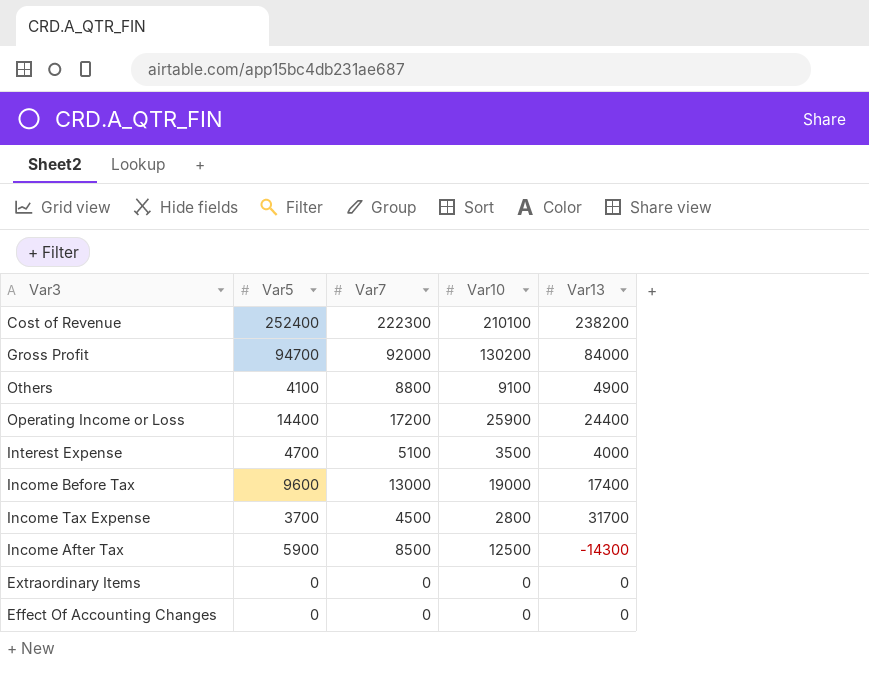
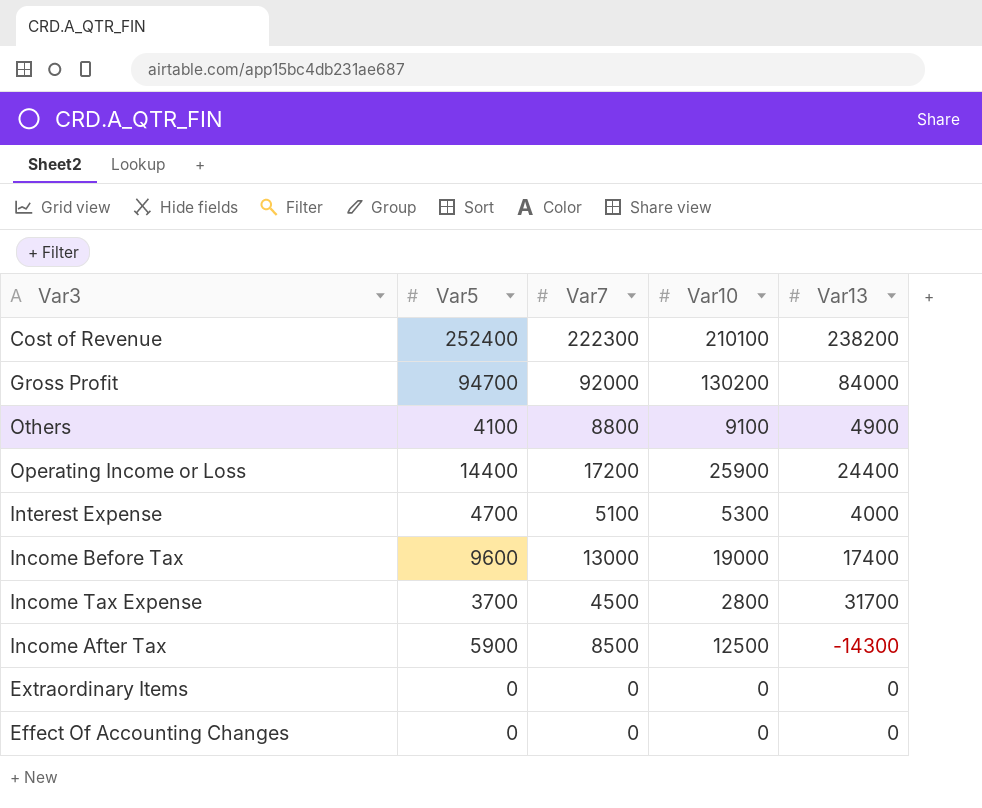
Interest Expense | Var10: 3500 -> 5300

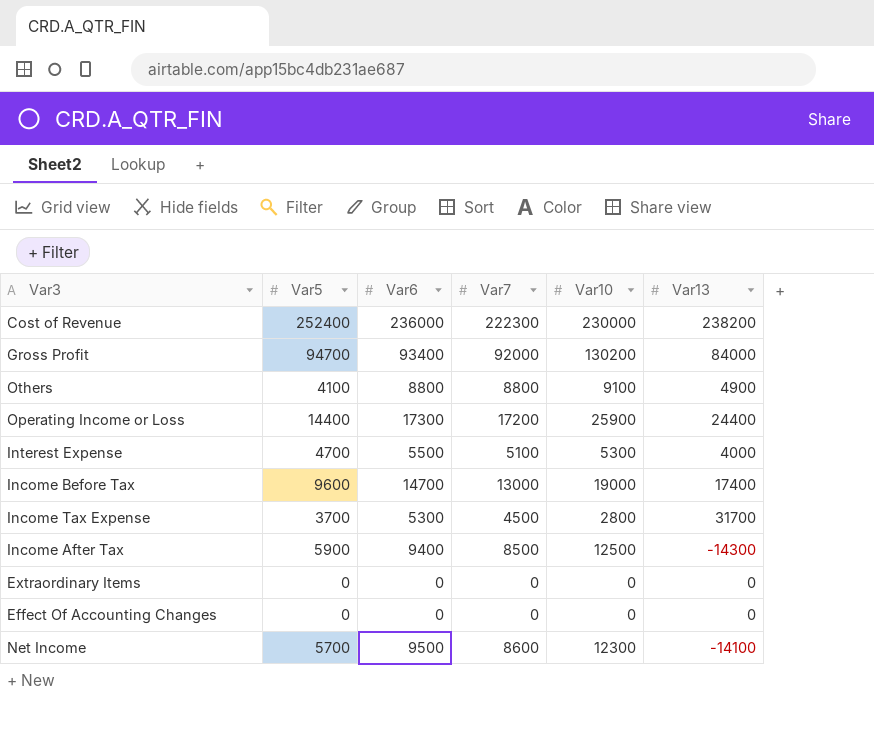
column Var6 | position: none -> 3
Cost of Revenue | Var10: 210100 -> 230000
row Net Income: none -> 5700 | 9500 | 8600 | 12300 | -14100

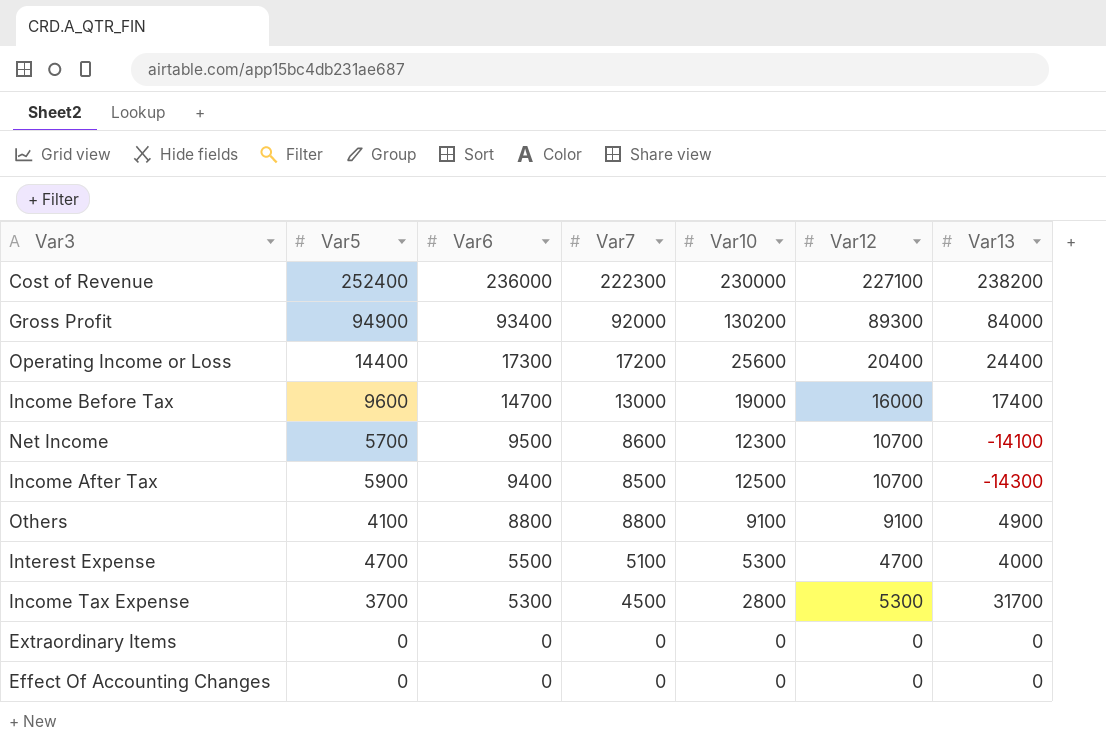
row order: none -> Var6 descending
column Var12 | position: none -> 6
Gross Profit | Var5: 94700 -> 94900
Operating Income or Loss | Var10: 25900 -> 25600

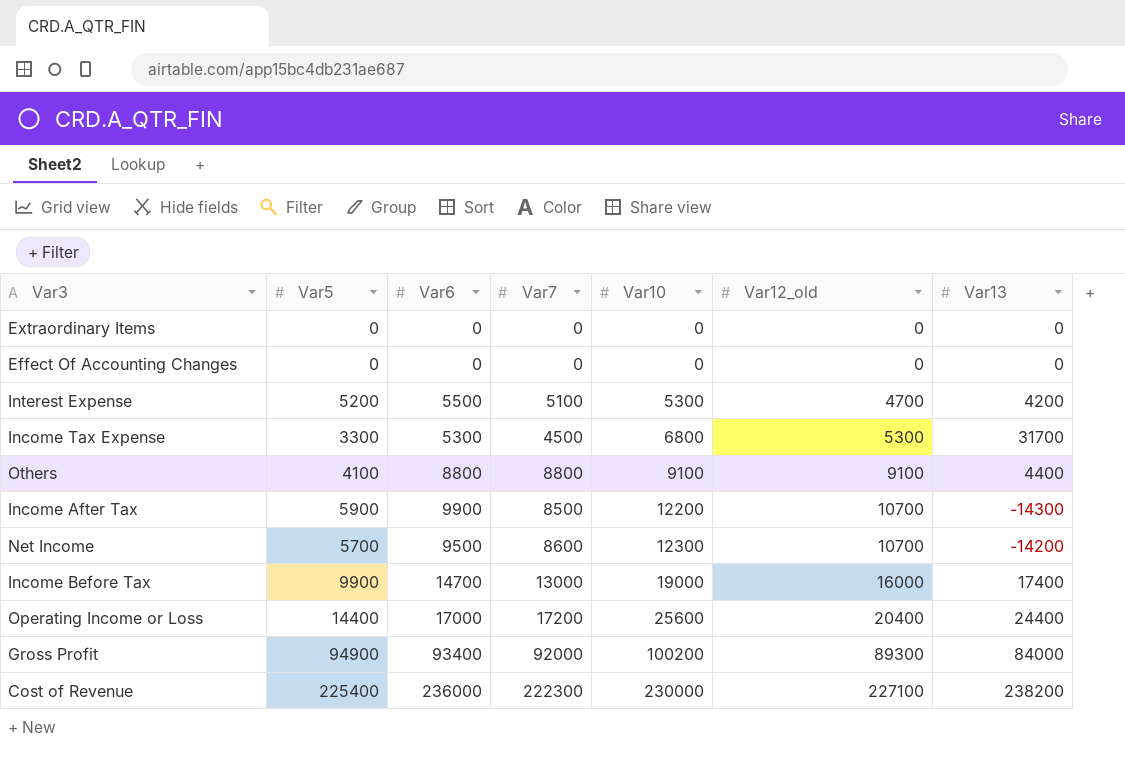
row order: Var6 descending -> Var10 ascending
column name: Var12 -> Var12_old
Interest Expense | Var5: 4700 -> 5200
Interest Expense | Var13: 4000 -> 4200
Income Tax Expense | Var5: 3700 -> 3300
Income Tax Expense | Var10: 2800 -> 6800
Others | Var13: 4900 -> 4400
Income After Tax | Var6: 9400 -> 9900
Income After Tax | Var10: 12500 -> 12200
Net Income | Var13: -14100 -> -14200
Income Before Tax | Var5: 9600 -> 9900
Operating Income or Loss | Var6: 17300 -> 17000
Gross Profit | Var10: 130200 -> 100200
Cost of Revenue | Var5: 252400 -> 225400

